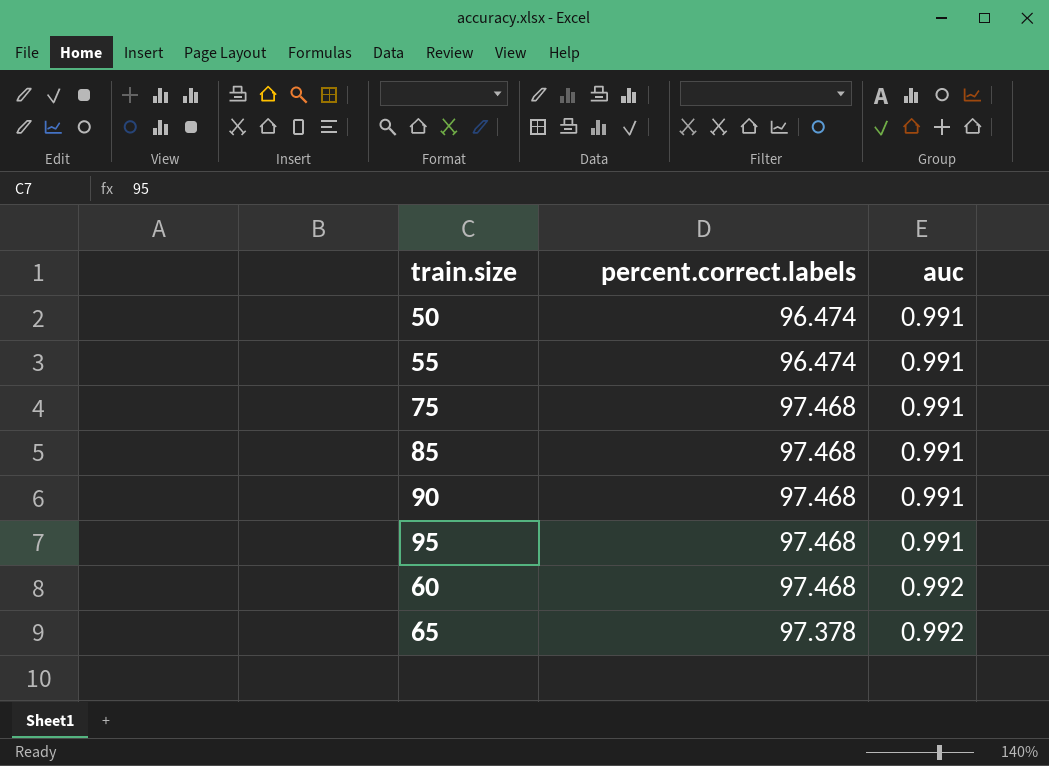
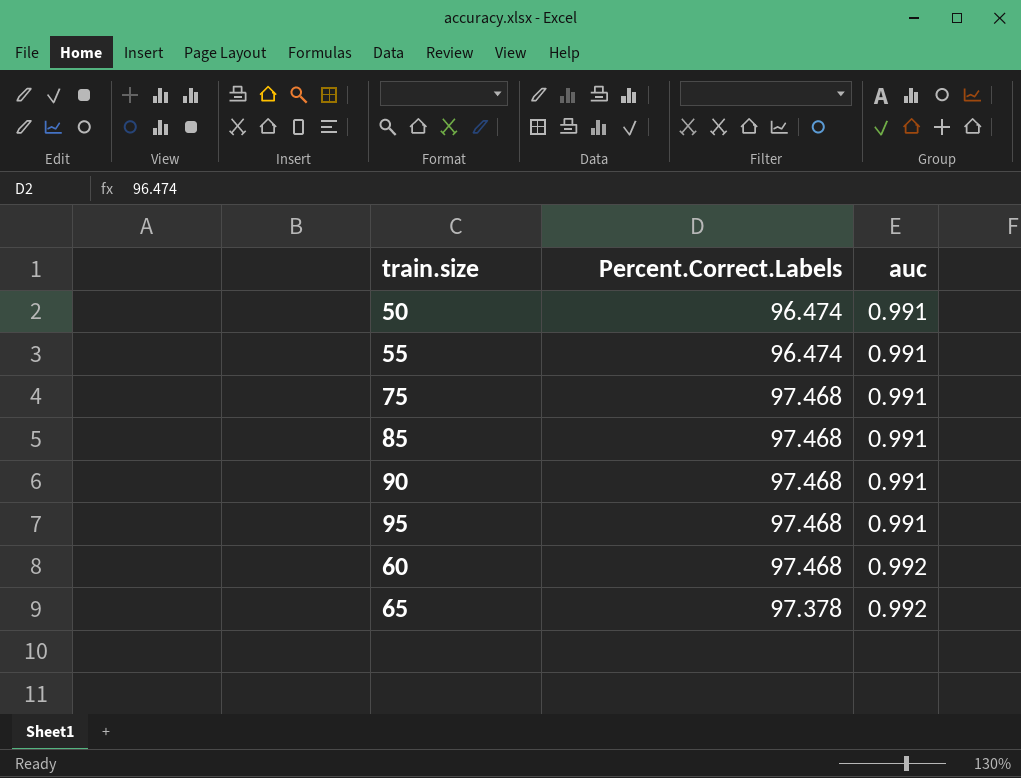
column name: percent.correct.labels -> Percent.Correct.Labels

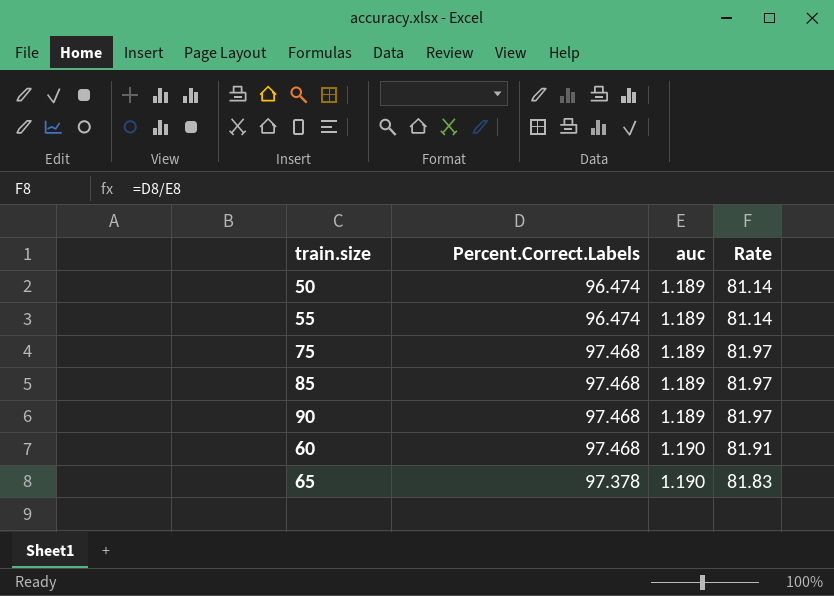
column Rate | formula: none -> [Percent.Correct.Labels] / [auc]
row 95: 97.468 | 0.991 -> none
50 | auc: 0.991 -> 1.189
55 | auc: 0.991 -> 1.189
75 | auc: 0.991 -> 1.189
85 | auc: 0.991 -> 1.189
90 | auc: 0.991 -> 1.189
60 | auc: 0.992 -> 1.190
65 | auc: 0.992 -> 1.190

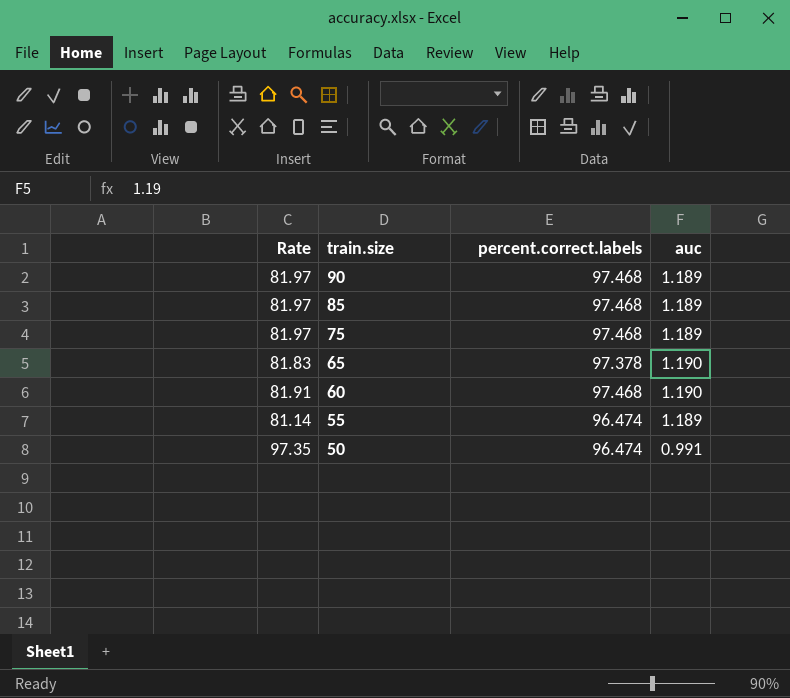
row order: auc ascending -> train.size descending
column Rate | position: 4 -> 1
column name: Percent.Correct.Labels -> percent.correct.labels
50 | Rate: 81.14 -> 97.35
50 | auc: 1.189 -> 0.991

